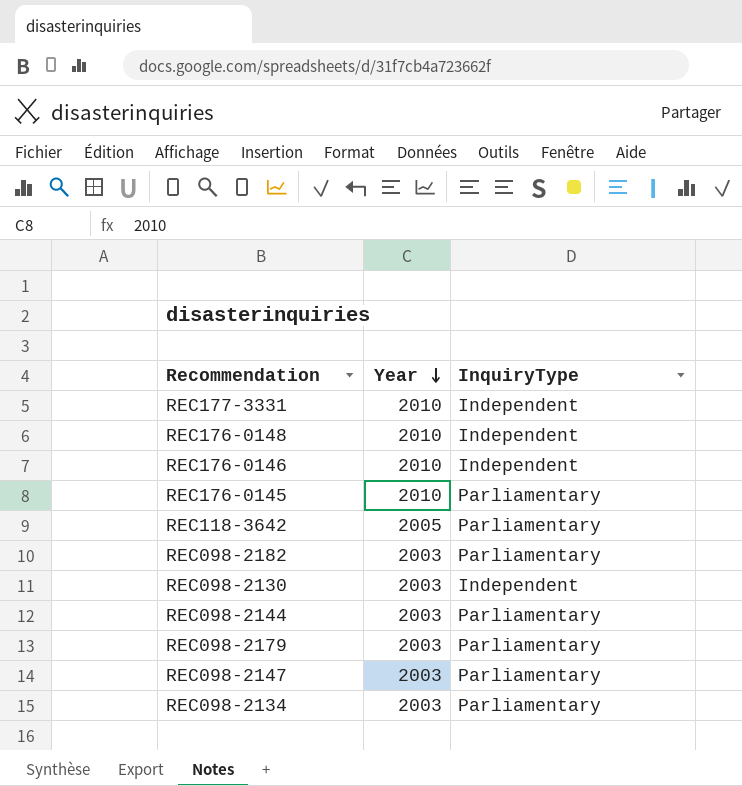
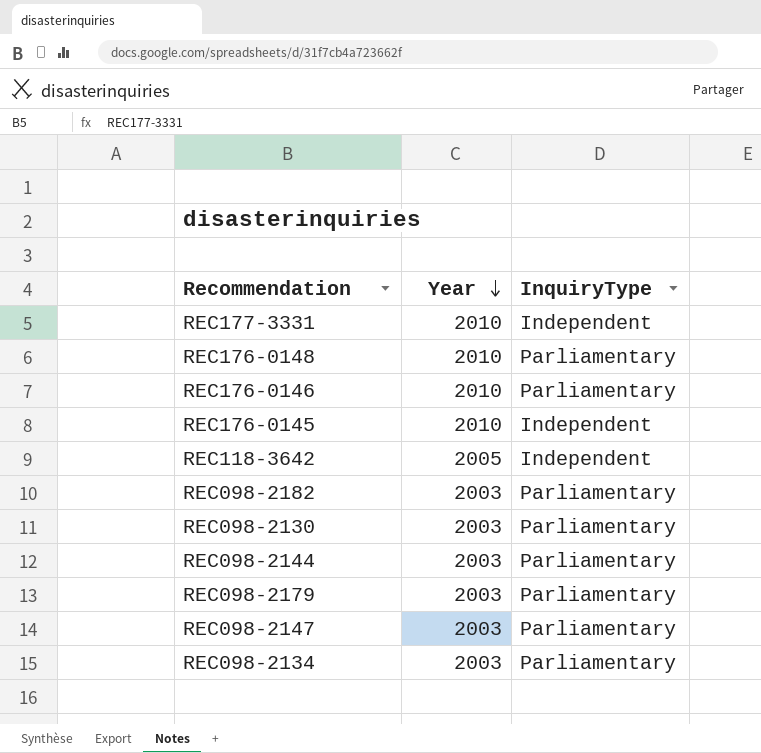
REC176-0148 | InquiryType: Independent -> Parliamentary
REC176-0146 | InquiryType: Independent -> Parliamentary
REC176-0145 | InquiryType: Parliamentary -> Independent
REC118-3642 | InquiryType: Parliamentary -> Independent
REC098-2130 | InquiryType: Independent -> Parliamentary

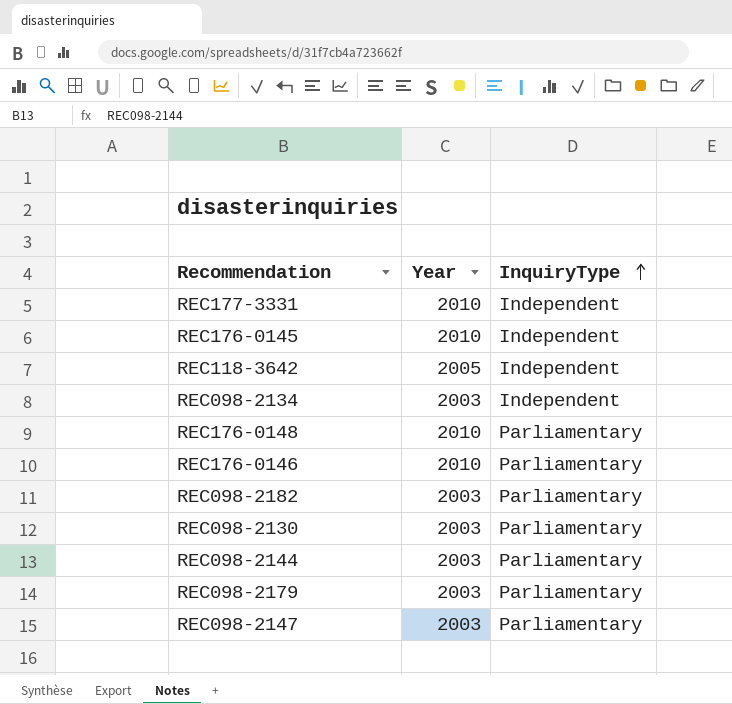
row order: Year descending -> InquiryType ascending
REC098-2134 | InquiryType: Parliamentary -> Independent

